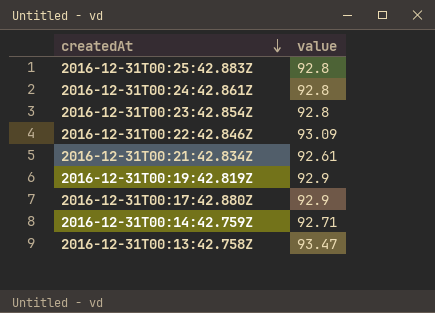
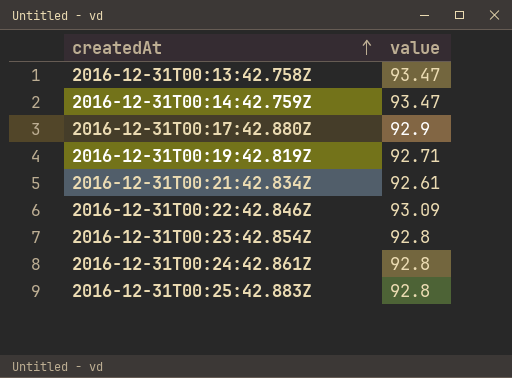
row order: createdAt descending -> createdAt ascending
2016-12-31T00:14:42.759Z | value: 92.71 -> 93.47
2016-12-31T00:19:42.819Z | value: 92.9 -> 92.71

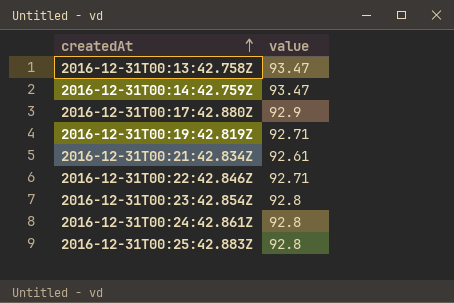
2016-12-31T00:22:42.846Z | value: 93.09 -> 92.71

